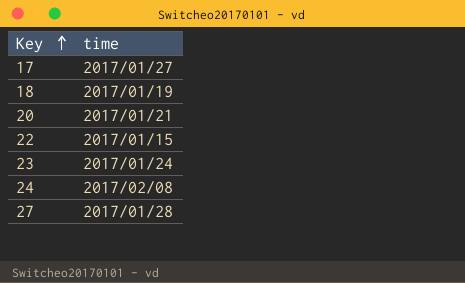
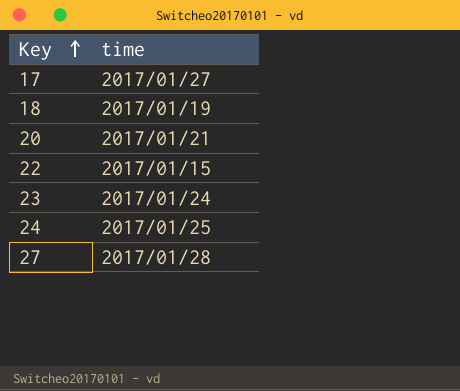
24 | time: 2017/02/08 -> 2017/01/25

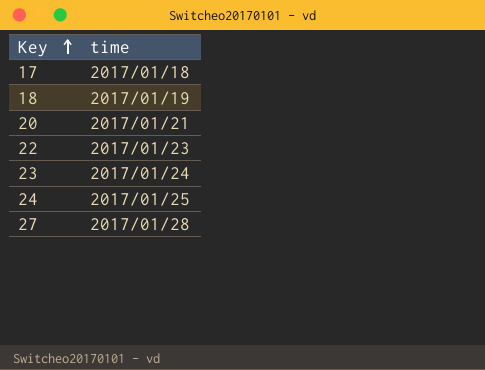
17 | time: 2017/01/27 -> 2017/01/18
22 | time: 2017/01/15 -> 2017/01/23

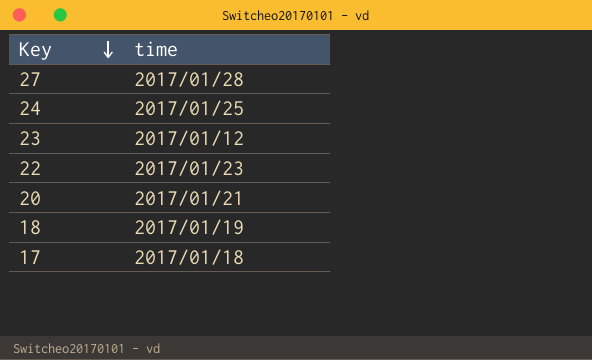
row order: Key ascending -> Key descending
23 | time: 2017/01/24 -> 2017/01/12

